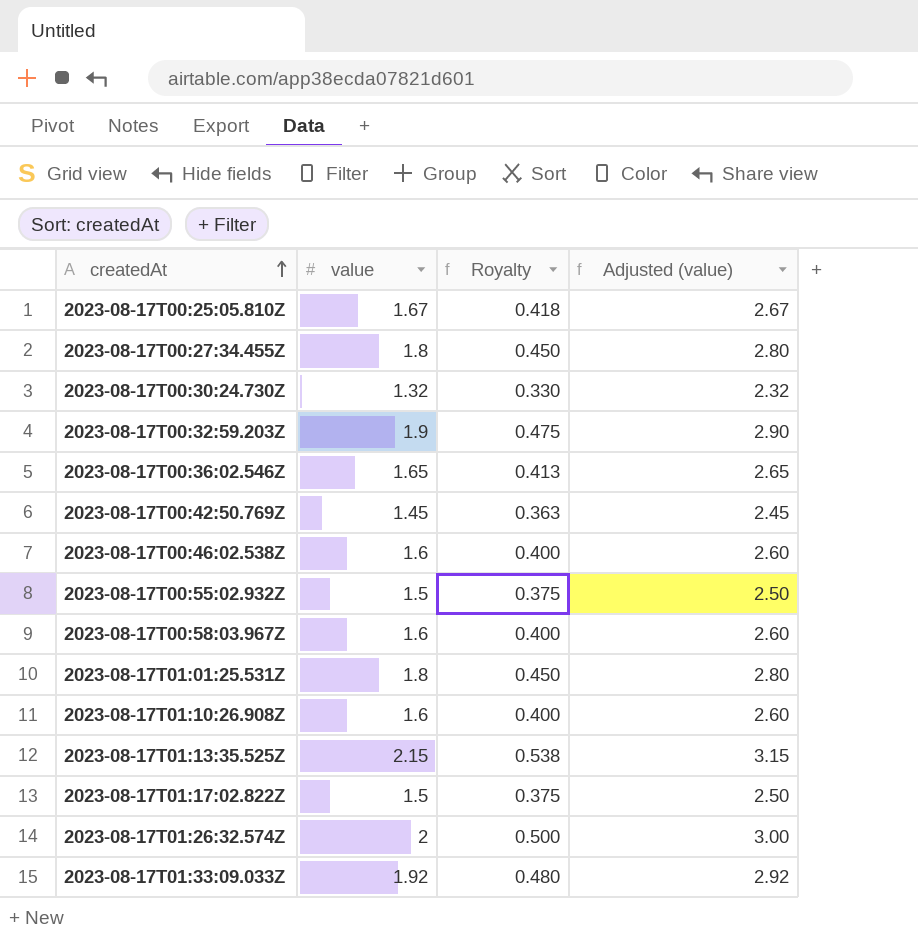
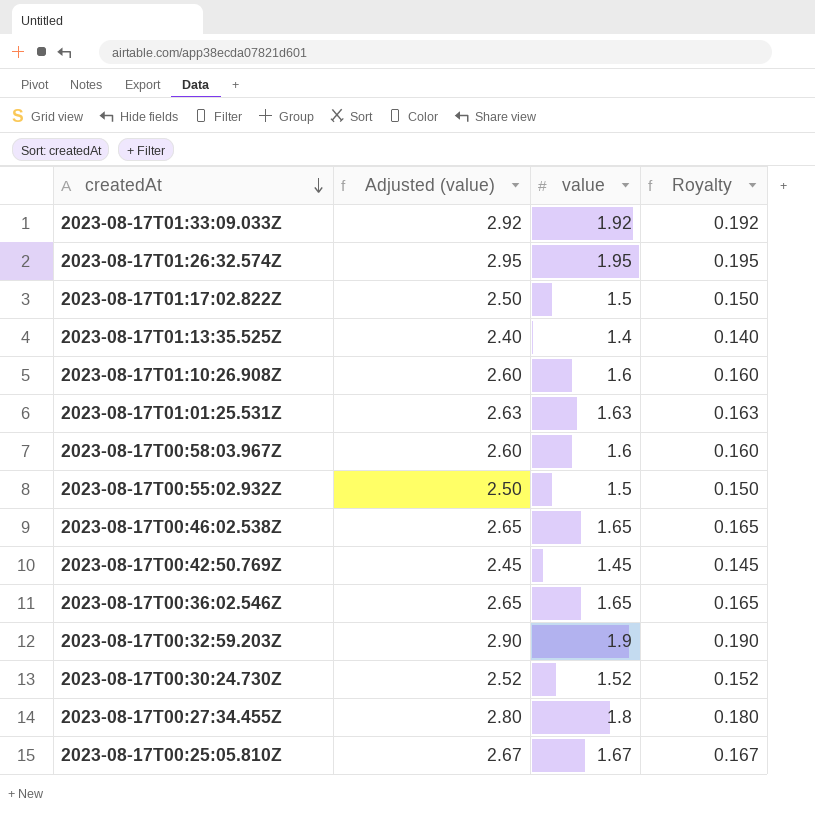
row order: createdAt ascending -> createdAt descending
column Adjusted (value) | position: 4 -> 2
column Royalty | formula: [value] * 0.25 -> [value] * 0.1
2023-08-17T01:26:32.574Z | Adjusted (value): 3.00 -> 2.95
2023-08-17T01:26:32.574Z | value: 2 -> 1.95
2023-08-17T01:13:35.525Z | Adjusted (value): 3.15 -> 2.40
2023-08-17T01:13:35.525Z | value: 2.15 -> 1.4
2023-08-17T01:01:25.531Z | Adjusted (value): 2.80 -> 2.63
2023-08-17T01:01:25.531Z | value: 1.8 -> 1.63
2023-08-17T00:46:02.538Z | Adjusted (value): 2.60 -> 2.65
2023-08-17T00:46:02.538Z | value: 1.6 -> 1.65
2023-08-17T00:30:24.730Z | Adjusted (value): 2.32 -> 2.52
2023-08-17T00:30:24.730Z | value: 1.32 -> 1.52

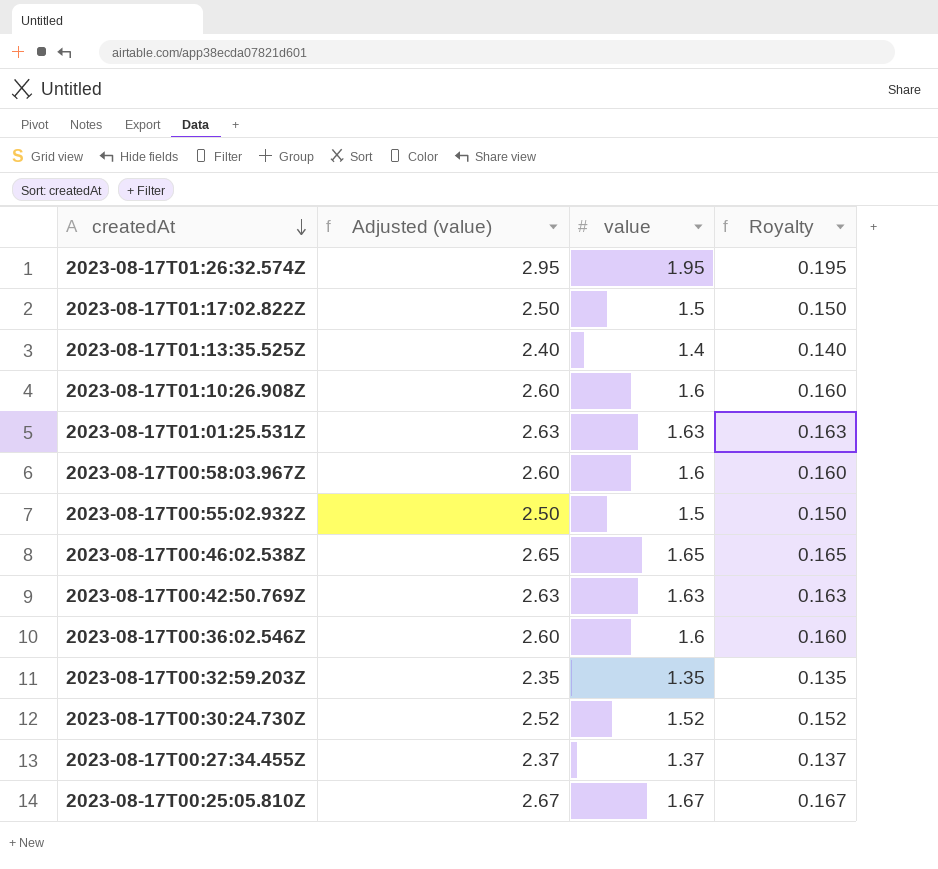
row 2023-08-17T01:33:09.033Z: 2.92 | 1.92 | 0.192 -> none
2023-08-17T00:42:50.769Z | Adjusted (value): 2.45 -> 2.63
2023-08-17T00:42:50.769Z | value: 1.45 -> 1.63
2023-08-17T00:42:50.769Z | Royalty: 0.145 -> 0.163
2023-08-17T00:36:02.546Z | Adjusted (value): 2.65 -> 2.60
2023-08-17T00:36:02.546Z | value: 1.65 -> 1.6
2023-08-17T00:36:02.546Z | Royalty: 0.165 -> 0.160
2023-08-17T00:32:59.203Z | Adjusted (value): 2.90 -> 2.35
2023-08-17T00:32:59.203Z | value: 1.9 -> 1.35
2023-08-17T00:32:59.203Z | Royalty: 0.190 -> 0.135
2023-08-17T00:27:34.455Z | Adjusted (value): 2.80 -> 2.37
2023-08-17T00:27:34.455Z | value: 1.8 -> 1.37
2023-08-17T00:27:34.455Z | Royalty: 0.180 -> 0.137

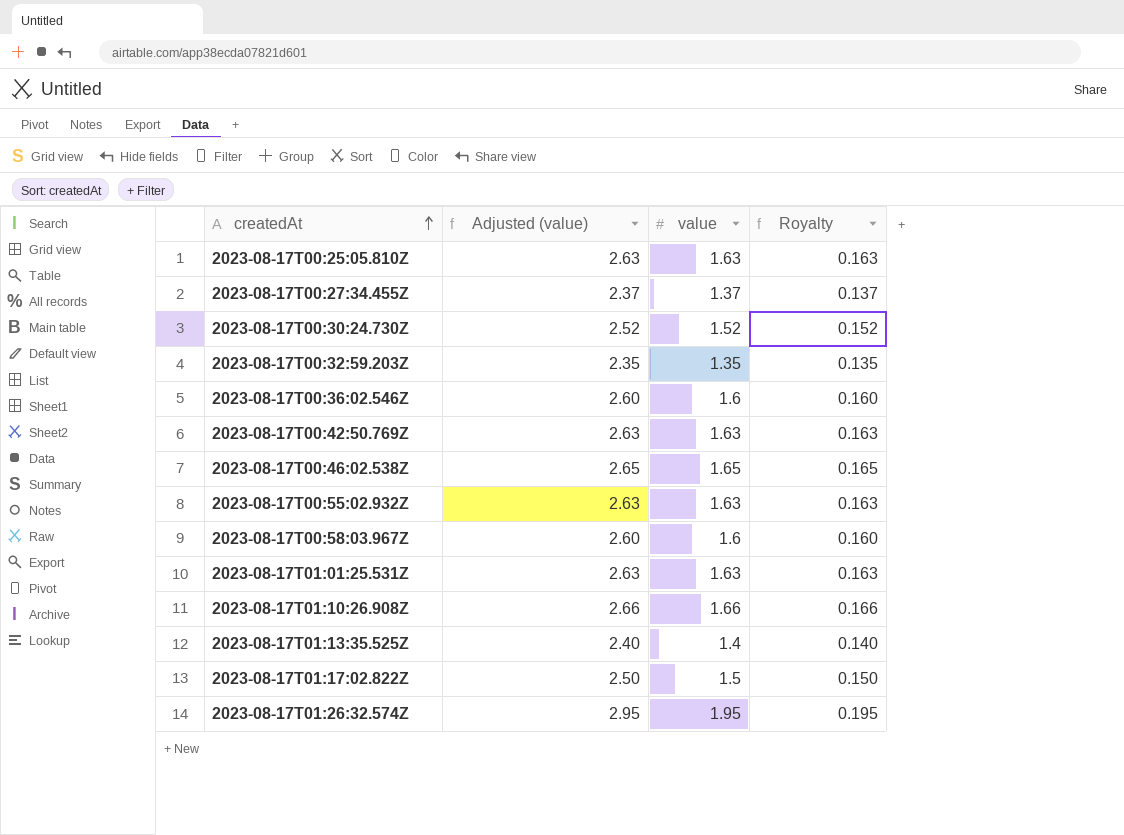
row order: createdAt descending -> createdAt ascending
2023-08-17T00:25:05.810Z | Adjusted (value): 2.67 -> 2.63
2023-08-17T00:25:05.810Z | value: 1.67 -> 1.63
2023-08-17T00:25:05.810Z | Royalty: 0.167 -> 0.163
2023-08-17T00:55:02.932Z | Adjusted (value): 2.50 -> 2.63
2023-08-17T00:55:02.932Z | value: 1.5 -> 1.63
2023-08-17T00:55:02.932Z | Royalty: 0.150 -> 0.163
2023-08-17T01:10:26.908Z | Adjusted (value): 2.60 -> 2.66
2023-08-17T01:10:26.908Z | value: 1.6 -> 1.66
2023-08-17T01:10:26.908Z | Royalty: 0.160 -> 0.166

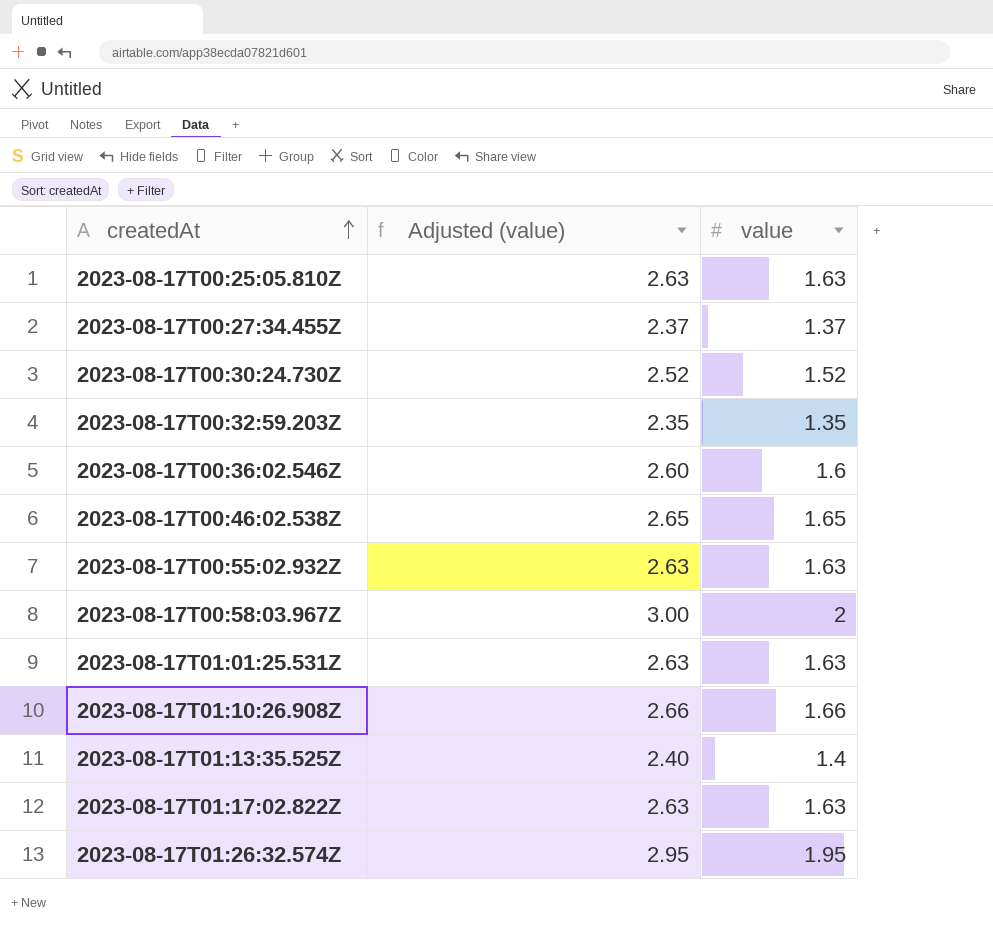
column Royalty | formula: [value] * 0.1 -> none
row 2023-08-17T00:42:50.769Z: 2.63 | 1.63 | 0.163 -> none
2023-08-17T00:58:03.967Z | Adjusted (value): 2.60 -> 3.00
2023-08-17T00:58:03.967Z | value: 1.6 -> 2
2023-08-17T01:17:02.822Z | Adjusted (value): 2.50 -> 2.63
2023-08-17T01:17:02.822Z | value: 1.5 -> 1.63

